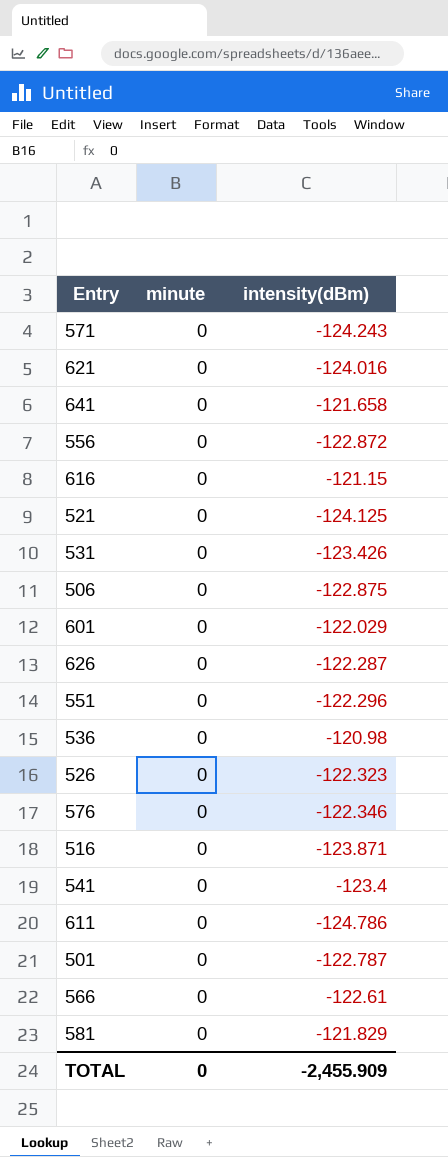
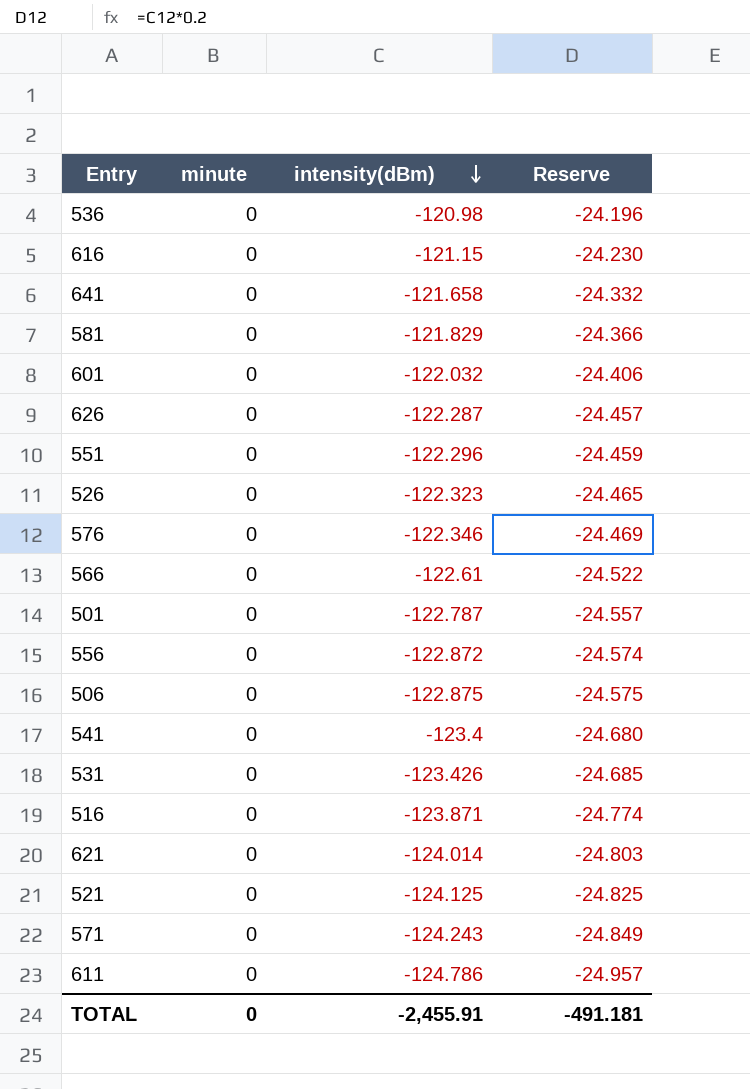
row order: none -> intensity(dBm) descending
column Reserve | formula: none -> [intensity(dBm)] * 0.2
601 | intensity(dBm): -122.029 -> -122.032
621 | intensity(dBm): -124.016 -> -124.014
TOTAL | intensity(dBm): -2,455.909 -> -2,455.91

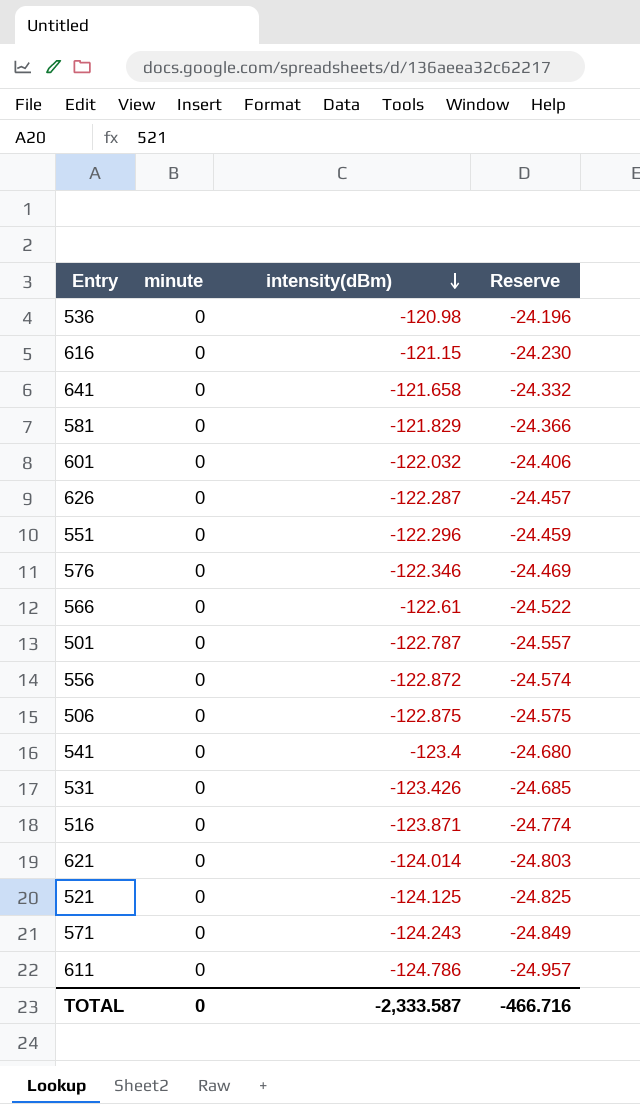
row 526: 0 | -122.323 | -24.465 -> none
TOTAL | intensity(dBm): -2,455.91 -> -2,333.587
TOTAL | Reserve: -491.181 -> -466.716

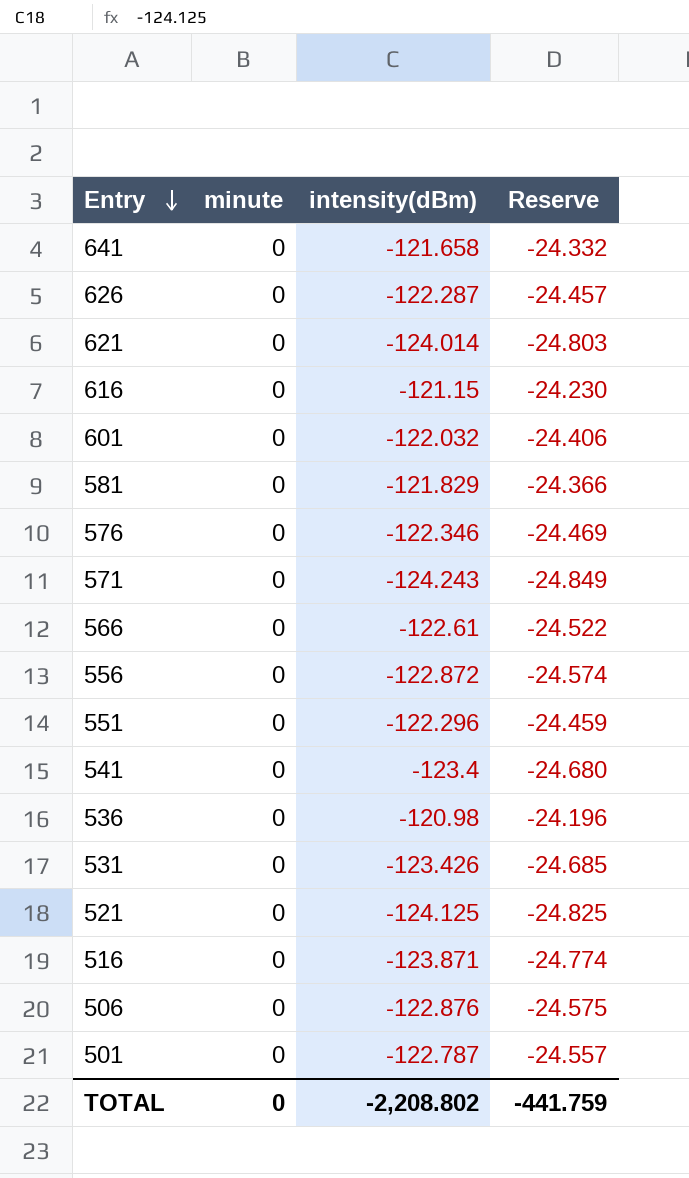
row order: intensity(dBm) descending -> Entry descending
row 611: 0 | -124.786 | -24.957 -> none
506 | intensity(dBm): -122.875 -> -122.876
TOTAL | intensity(dBm): -2,333.587 -> -2,208.802
TOTAL | Reserve: -466.716 -> -441.759

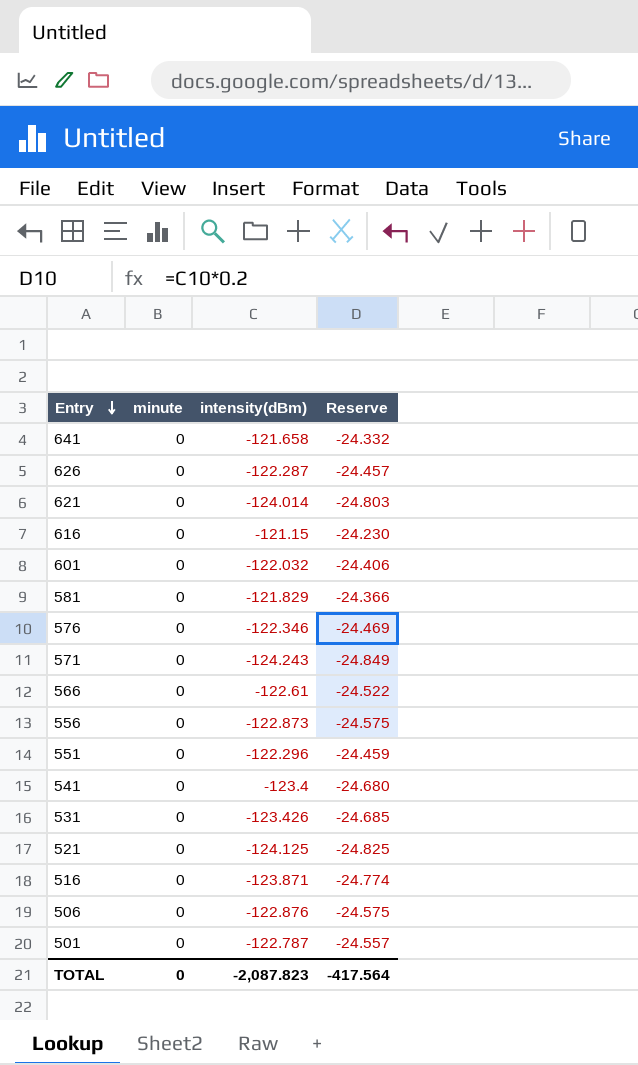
row 536: 0 | -120.98 | -24.196 -> none
556 | intensity(dBm): -122.872 -> -122.873
556 | Reserve: -24.574 -> -24.575
TOTAL | intensity(dBm): -2,208.802 -> -2,087.823
TOTAL | Reserve: -441.759 -> -417.564

